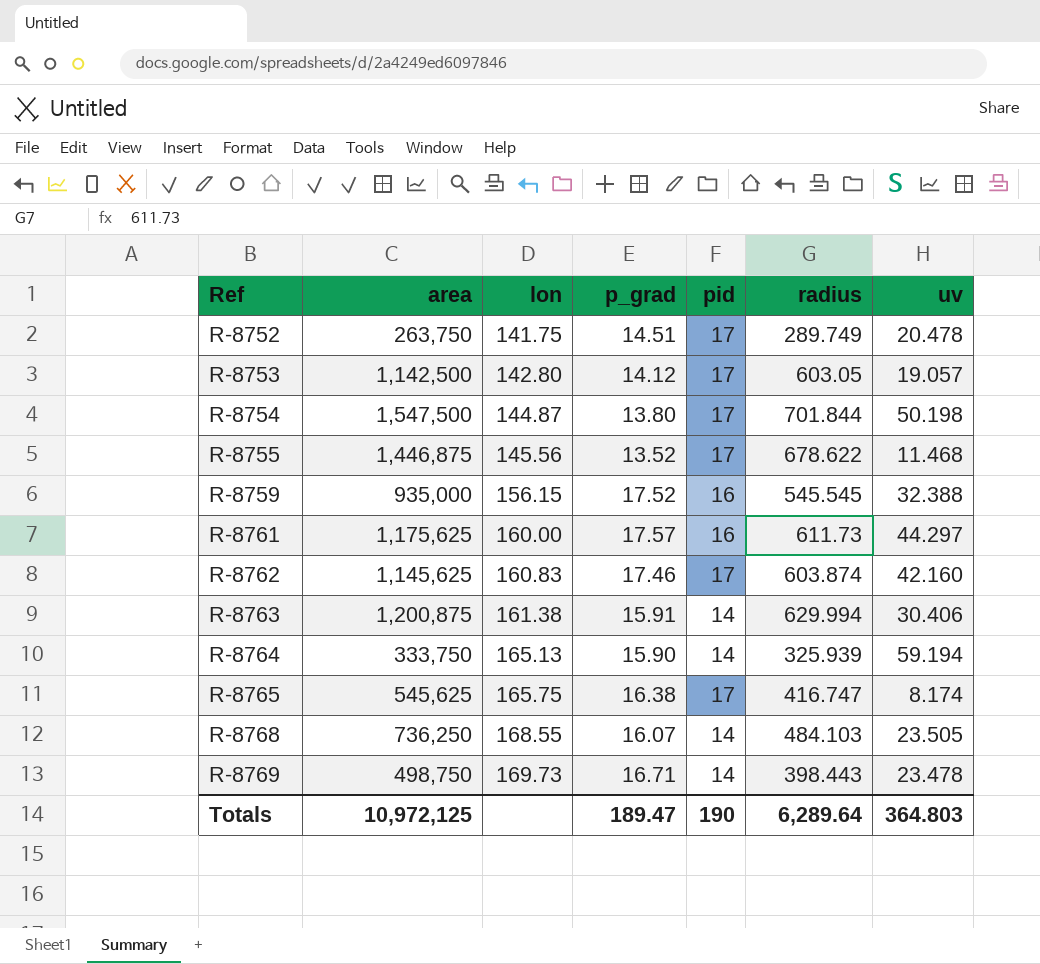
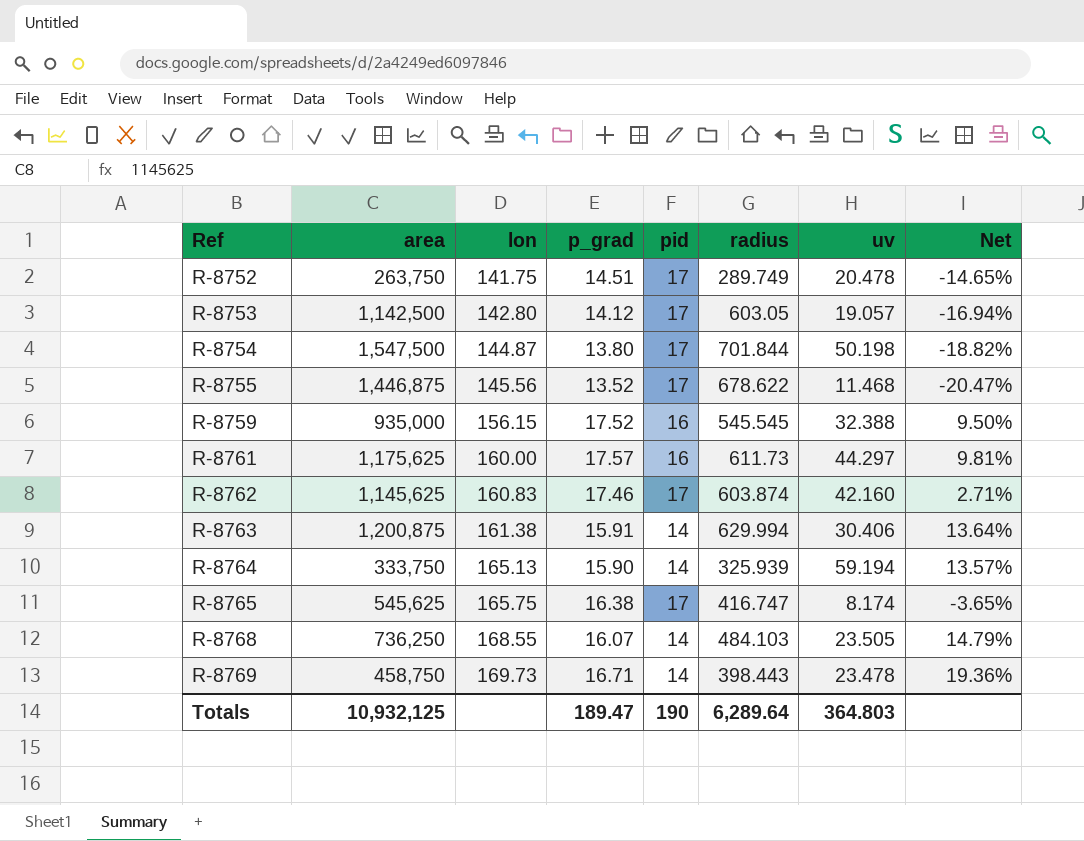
column Net | formula: none -> ([p_grad] - [pid]) / [pid]
R-8769 | area: 498,750 -> 458,750
Totals | area: 10,972,125 -> 10,932,125

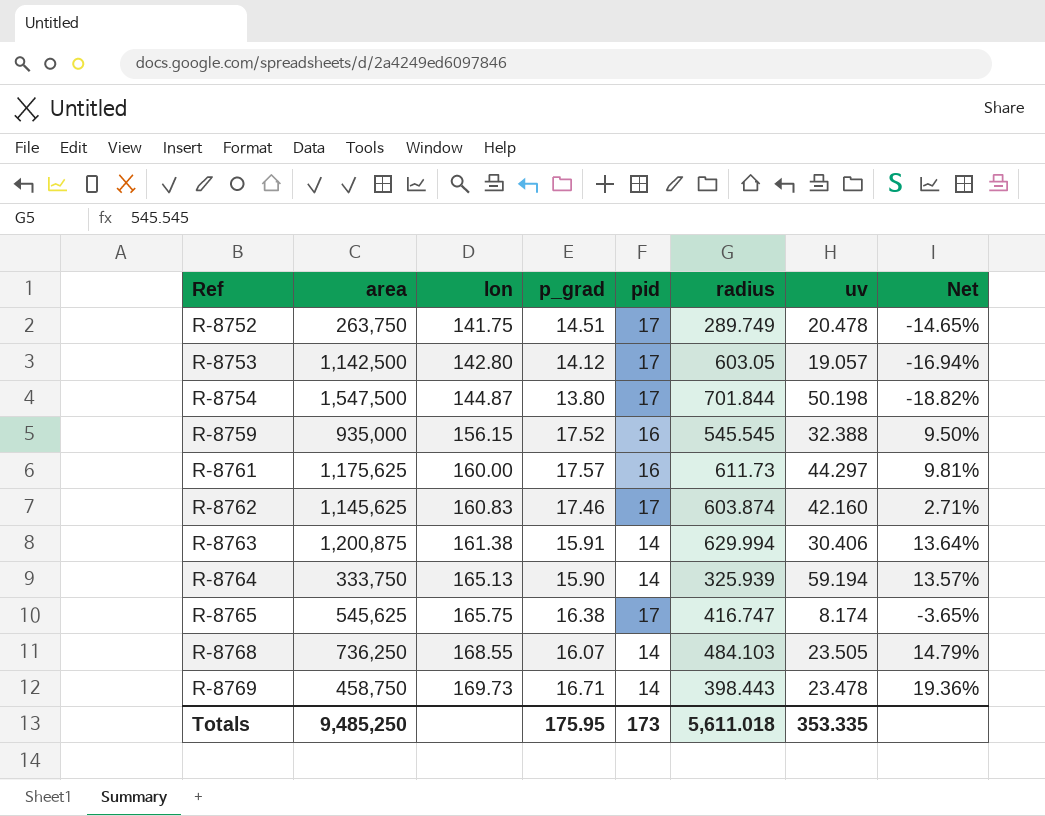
row R-8755: 1,446,875 | 145.56 | 13.52 | 17 | 678.622 | 11.468 | -20.47% -> none
Totals | area: 10,932,125 -> 9,485,250
Totals | p_grad: 189.47 -> 175.95
Totals | pid: 190 -> 173
Totals | radius: 6,289.64 -> 5,611.018
Totals | uv: 364.803 -> 353.335

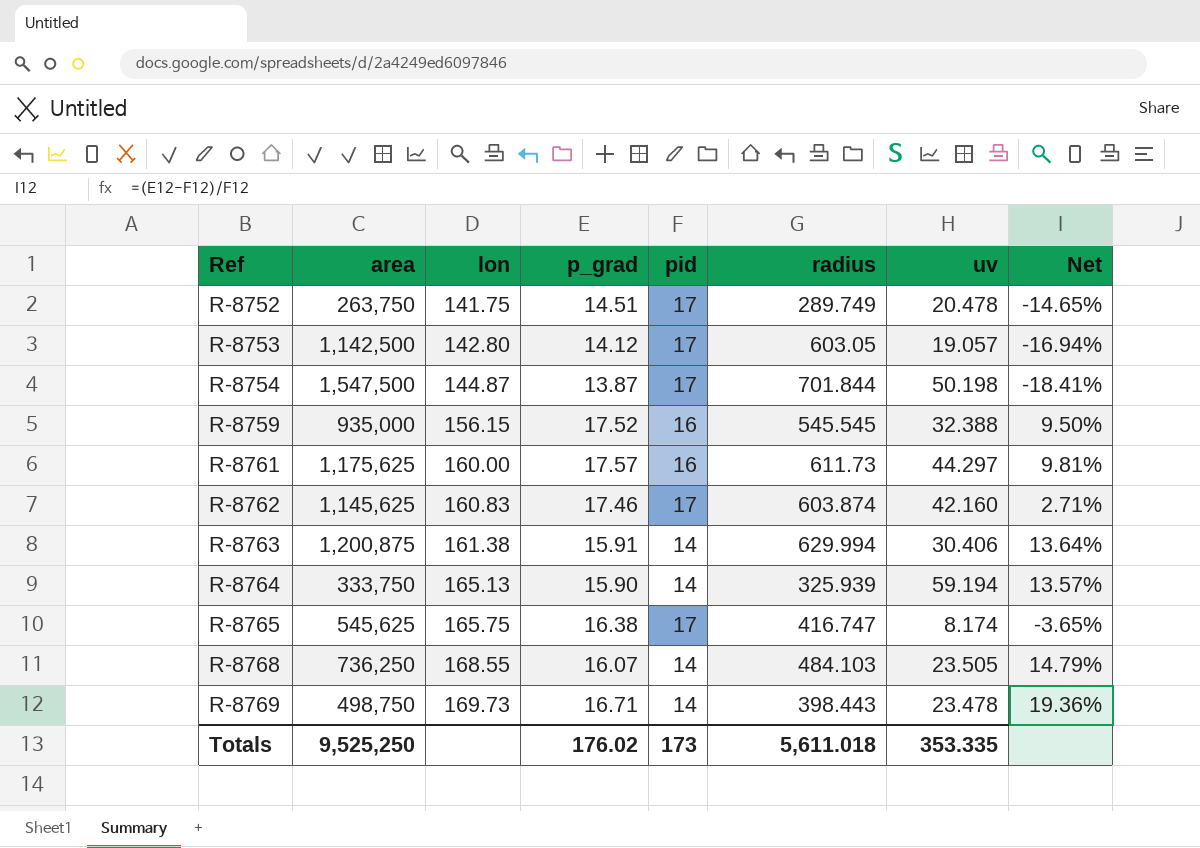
R-8754 | p_grad: 13.80 -> 13.87
R-8754 | Net: -18.82% -> -18.41%
R-8769 | area: 458,750 -> 498,750
Totals | area: 9,485,250 -> 9,525,250
Totals | p_grad: 175.95 -> 176.02

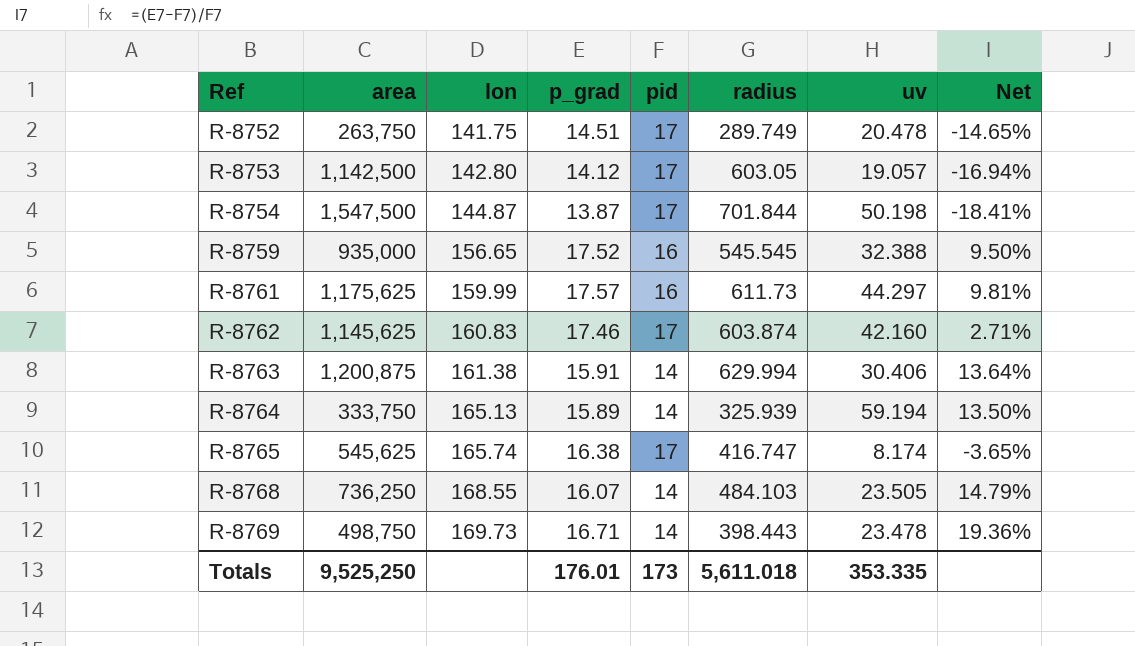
R-8759 | lon: 156.15 -> 156.65
R-8761 | lon: 160.00 -> 159.99
R-8764 | p_grad: 15.90 -> 15.89
R-8764 | Net: 13.57% -> 13.50%
R-8765 | lon: 165.75 -> 165.74
Totals | p_grad: 176.02 -> 176.01

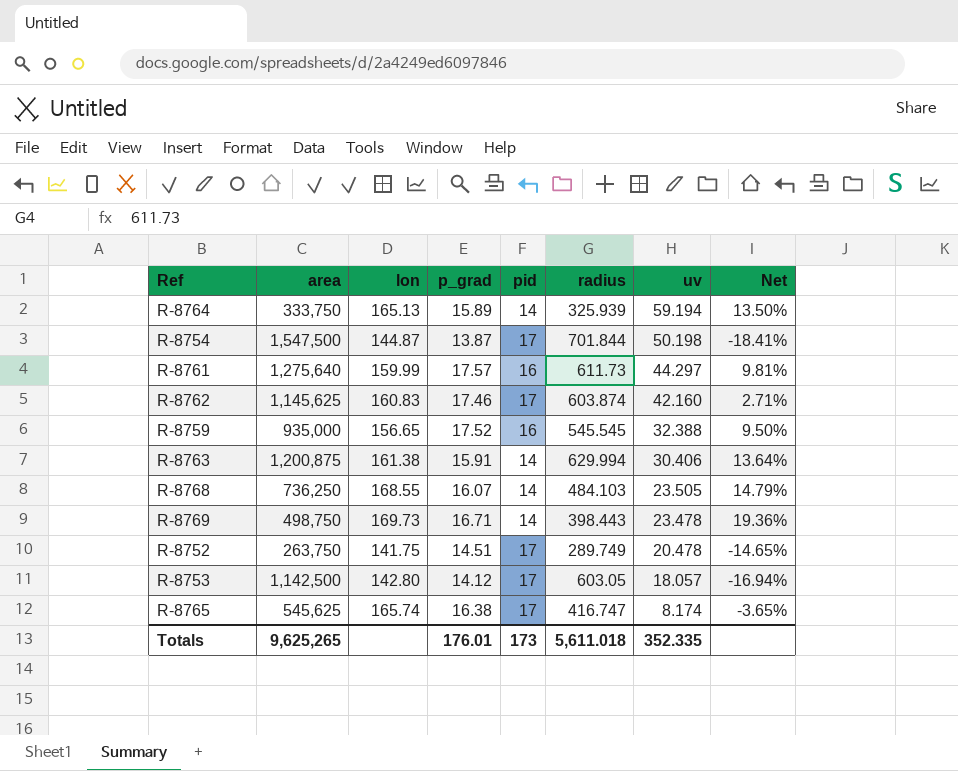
row order: Ref ascending -> uv descending
R-8761 | area: 1,175,625 -> 1,275,640
R-8753 | uv: 19.057 -> 18.057
Totals | area: 9,525,250 -> 9,625,265
Totals | uv: 353.335 -> 352.335

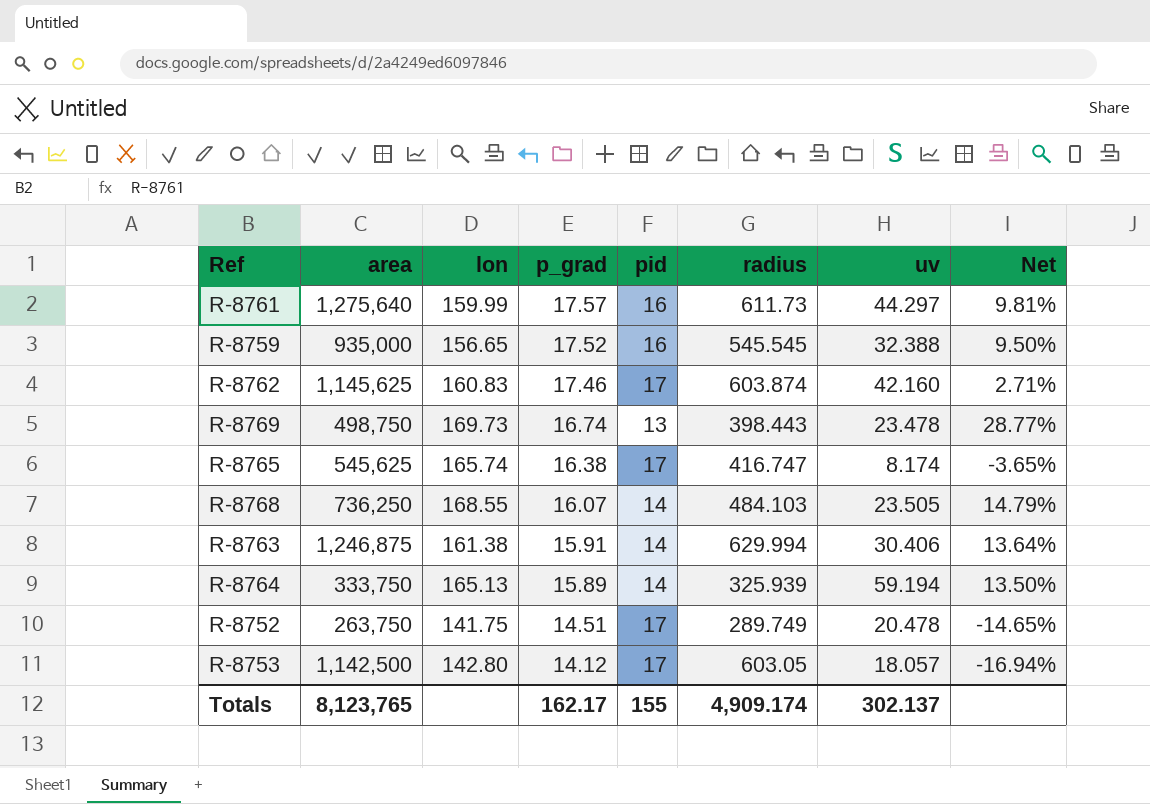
row order: uv descending -> p_grad descending
row R-8754: 1,547,500 | 144.87 | 13.87 | 17 | 701.844 | 50.198 | -18.41% -> none
R-8769 | p_grad: 16.71 -> 16.74
R-8769 | pid: 14 -> 13
R-8769 | Net: 19.36% -> 28.77%
R-8763 | area: 1,200,875 -> 1,246,875
Totals | area: 9,625,265 -> 8,123,765
Totals | p_grad: 176.01 -> 162.17
Totals | pid: 173 -> 155
Totals | radius: 5,611.018 -> 4,909.174
Totals | uv: 352.335 -> 302.137

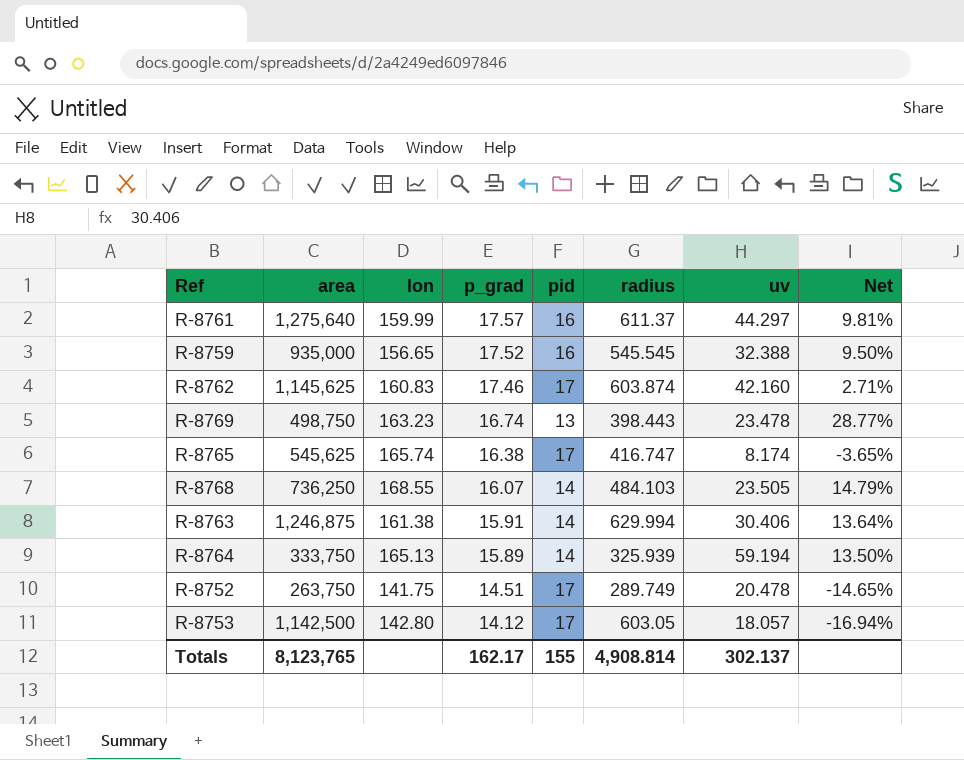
R-8761 | radius: 611.73 -> 611.37
R-8769 | lon: 169.73 -> 163.23
Totals | radius: 4,909.174 -> 4,908.814

